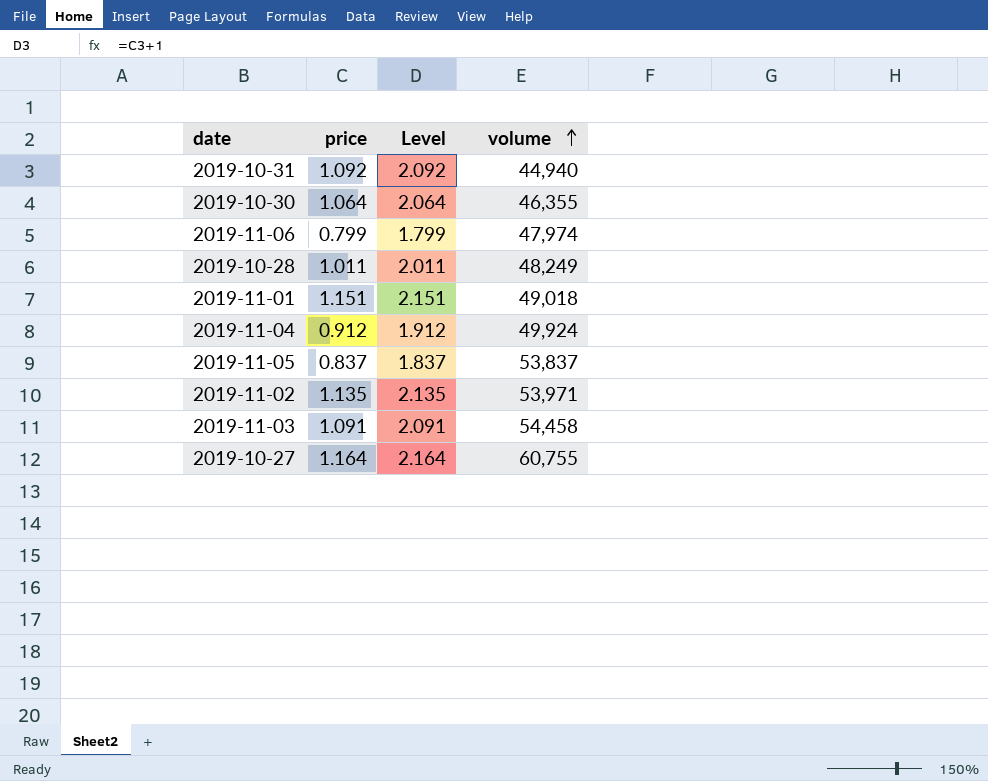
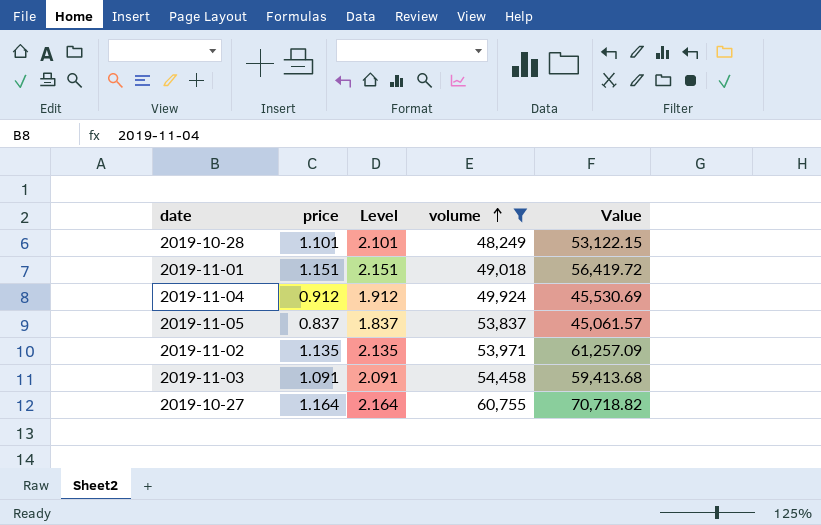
filter: none -> volume >= 48,249
column Value | formula: none -> [price] * [volume]
2019-10-28 | price: 1.011 -> 1.101
2019-10-28 | Level: 2.011 -> 2.101

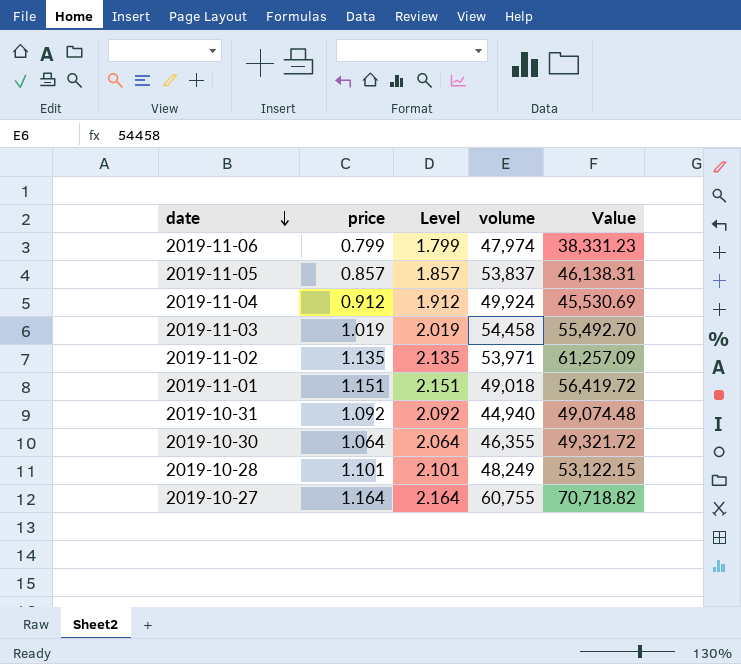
filter: volume >= 48,249 -> none
row order: volume ascending -> date descending
2019-11-05 | price: 0.837 -> 0.857
2019-11-05 | Level: 1.837 -> 1.857
2019-11-05 | Value: 45,061.57 -> 46,138.31
2019-11-03 | price: 1.091 -> 1.019
2019-11-03 | Level: 2.091 -> 2.019
2019-11-03 | Value: 59,413.68 -> 55,492.70

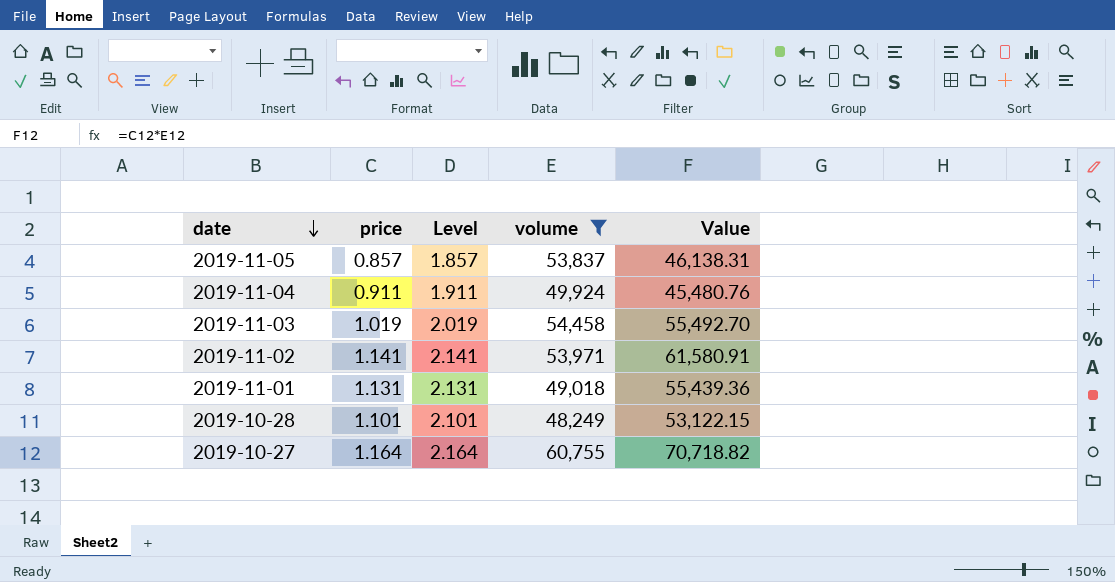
filter: none -> volume >= 48,249
2019-11-04 | price: 0.912 -> 0.911
2019-11-04 | Level: 1.912 -> 1.911
2019-11-04 | Value: 45,530.69 -> 45,480.76
2019-11-02 | price: 1.135 -> 1.141
2019-11-02 | Level: 2.135 -> 2.141
2019-11-02 | Value: 61,257.09 -> 61,580.91
2019-11-01 | price: 1.151 -> 1.131
2019-11-01 | Level: 2.151 -> 2.131
2019-11-01 | Value: 56,419.72 -> 55,439.36

